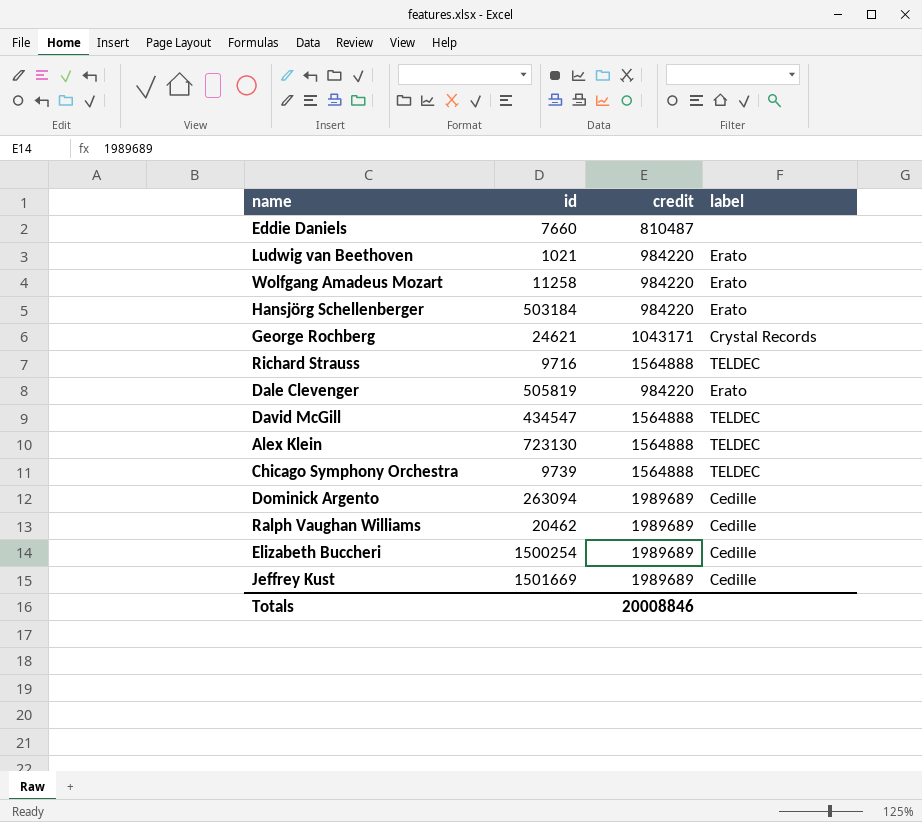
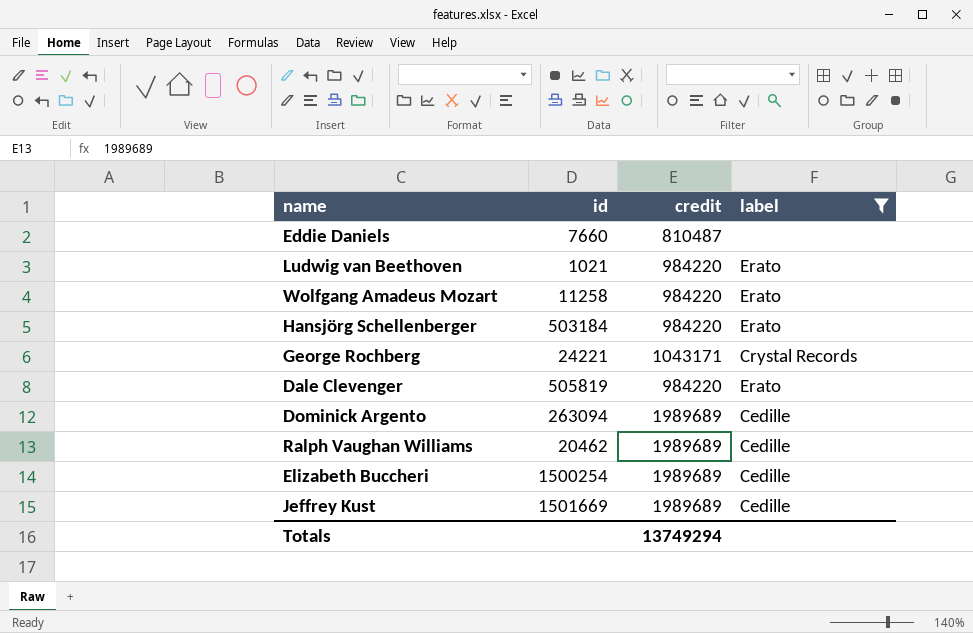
filter: none -> label != TELDEC
George Rochberg | id: 24621 -> 24221
Totals | credit: 20008846 -> 13749294

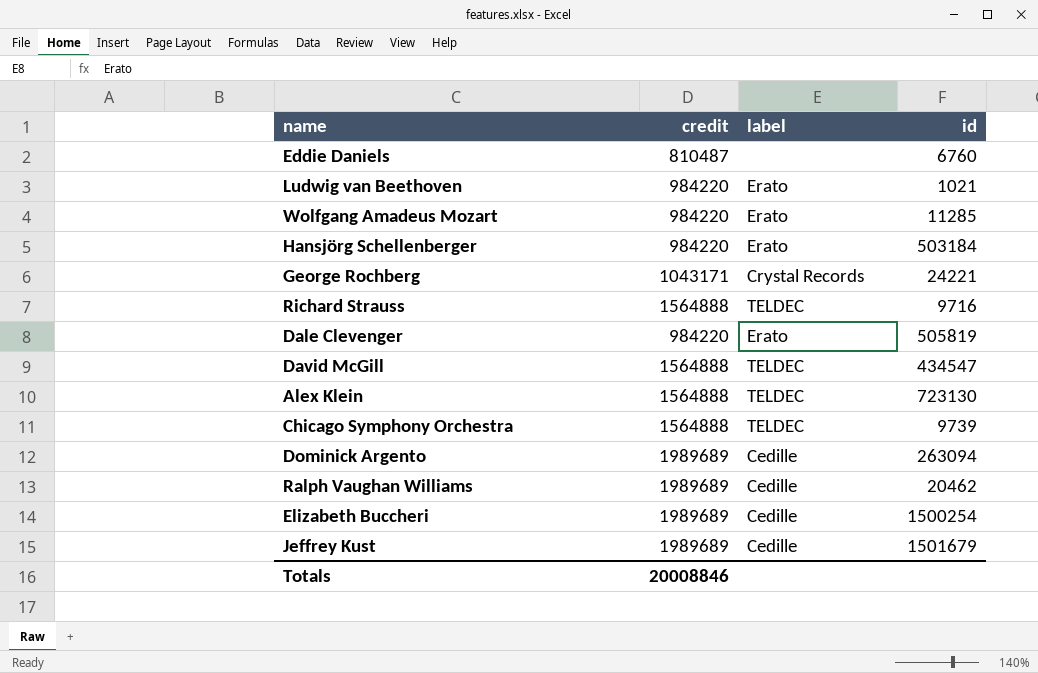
filter: label != TELDEC -> none
column id | position: 2 -> 4
Eddie Daniels | id: 7660 -> 6760
Wolfgang Amadeus Mozart | id: 11258 -> 11285
Jeffrey Kust | id: 1501669 -> 1501679
Totals | credit: 13749294 -> 20008846

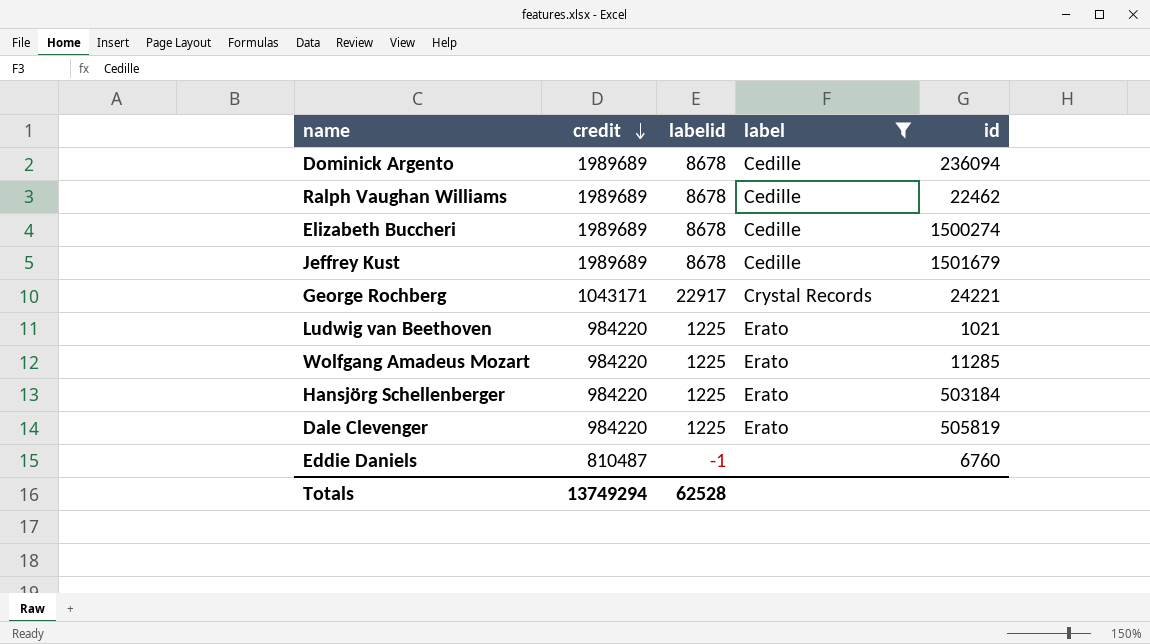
filter: none -> label != TELDEC
row order: none -> credit descending
column labelid | position: none -> 3
Dominick Argento | id: 263094 -> 236094
Ralph Vaughan Williams | id: 20462 -> 22462
Elizabeth Buccheri | id: 1500254 -> 1500274
Totals | credit: 20008846 -> 13749294

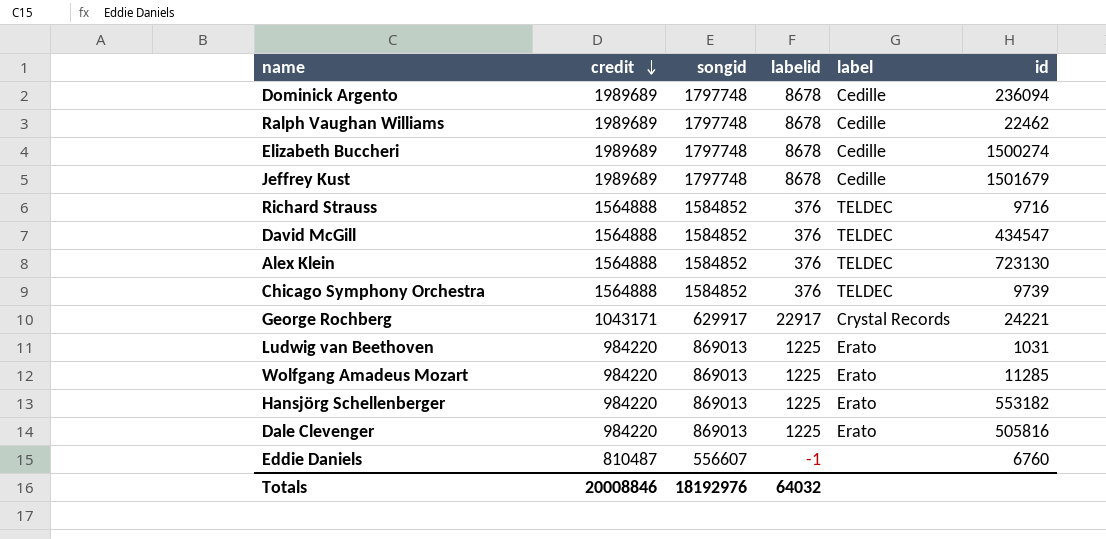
filter: label != TELDEC -> none
column songid | position: none -> 3
Ludwig van Beethoven | id: 1021 -> 1031
Hansjörg Schellenberger | id: 503184 -> 553182
Dale Clevenger | id: 505819 -> 505816
Totals | credit: 13749294 -> 20008846
Totals | labelid: 62528 -> 64032

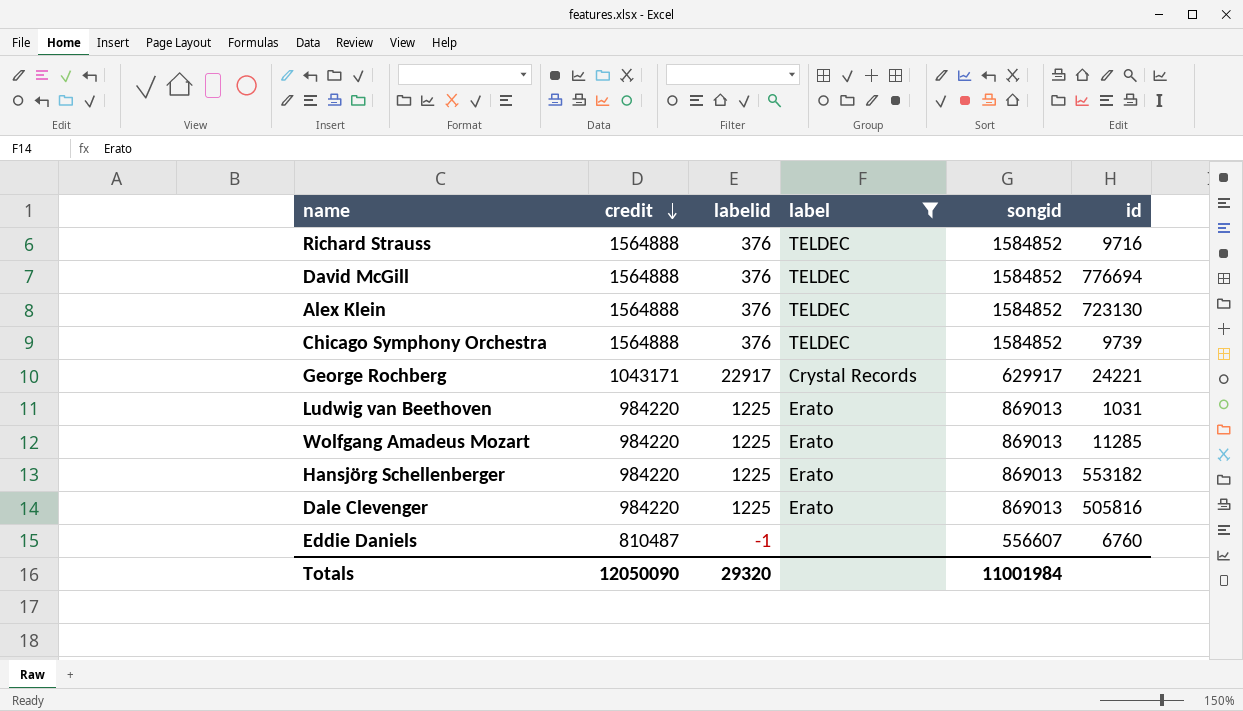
filter: none -> label != Cedille
column songid | position: 3 -> 5
David McGill | id: 434547 -> 776694
Totals | credit: 20008846 -> 12050090
Totals | labelid: 64032 -> 29320
Totals | songid: 18192976 -> 11001984

